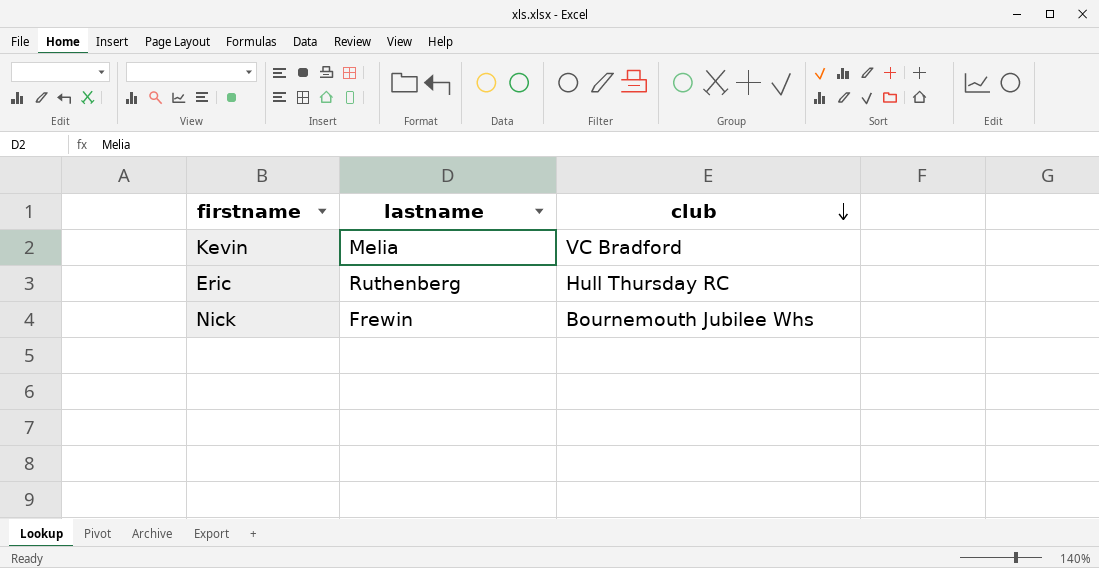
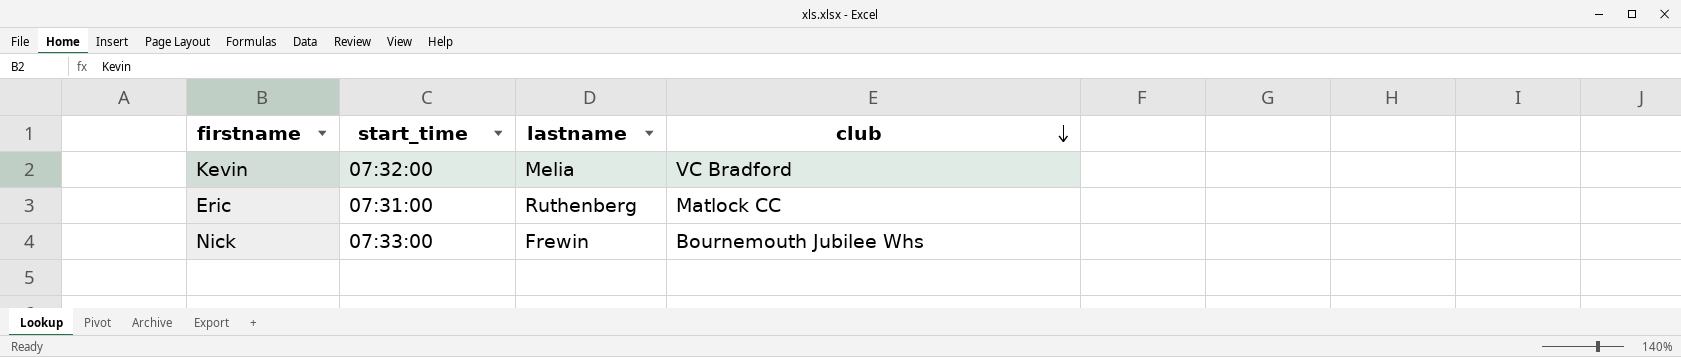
column start_time | position: none -> 2
Eric | club: Hull Thursday RC -> Matlock CC

